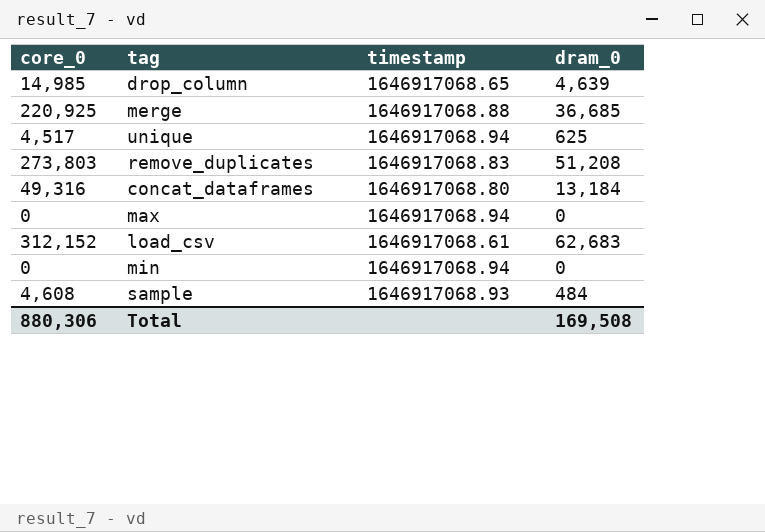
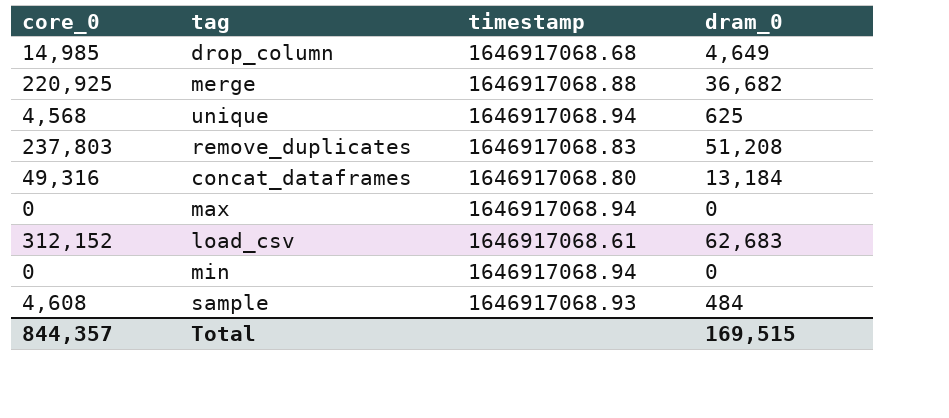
drop_column | timestamp: 1646917068.65 -> 1646917068.68
drop_column | dram_0: 4,639 -> 4,649
merge | dram_0: 36,685 -> 36,682
unique | core_0: 4,517 -> 4,568
remove_duplicates | core_0: 273,803 -> 237,803
Total | core_0: 880,306 -> 844,357
Total | dram_0: 169,508 -> 169,515

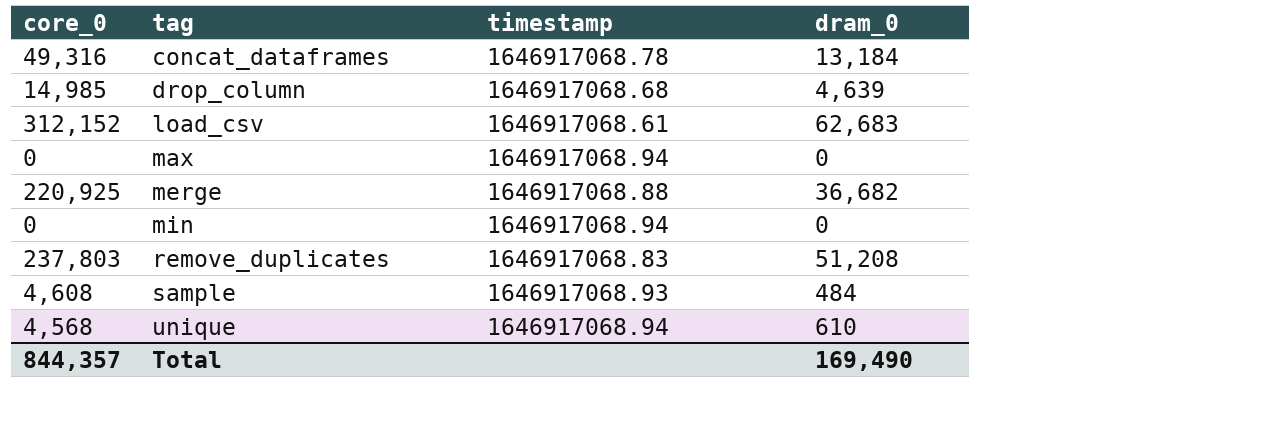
row order: none -> tag ascending
concat_dataframes | timestamp: 1646917068.80 -> 1646917068.78
drop_column | dram_0: 4,649 -> 4,639
unique | dram_0: 625 -> 610
Total | dram_0: 169,515 -> 169,490

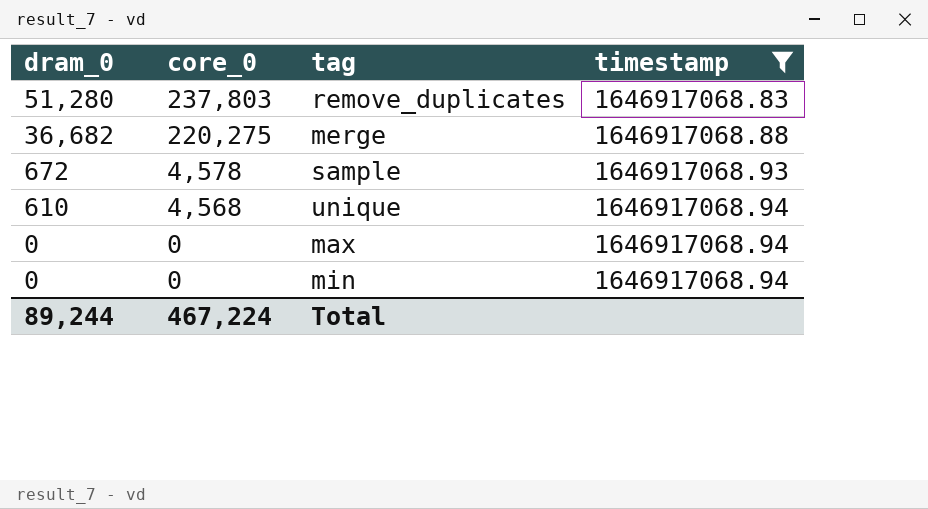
filter: none -> timestamp >= 1646917068.83
row order: tag ascending -> dram_0 descending
column dram_0 | position: 4 -> 1
remove_duplicates | dram_0: 51,208 -> 51,280
merge | core_0: 220,925 -> 220,275
sample | dram_0: 484 -> 672
sample | core_0: 4,608 -> 4,578
Total | dram_0: 169,490 -> 89,244
Total | core_0: 844,357 -> 467,224

